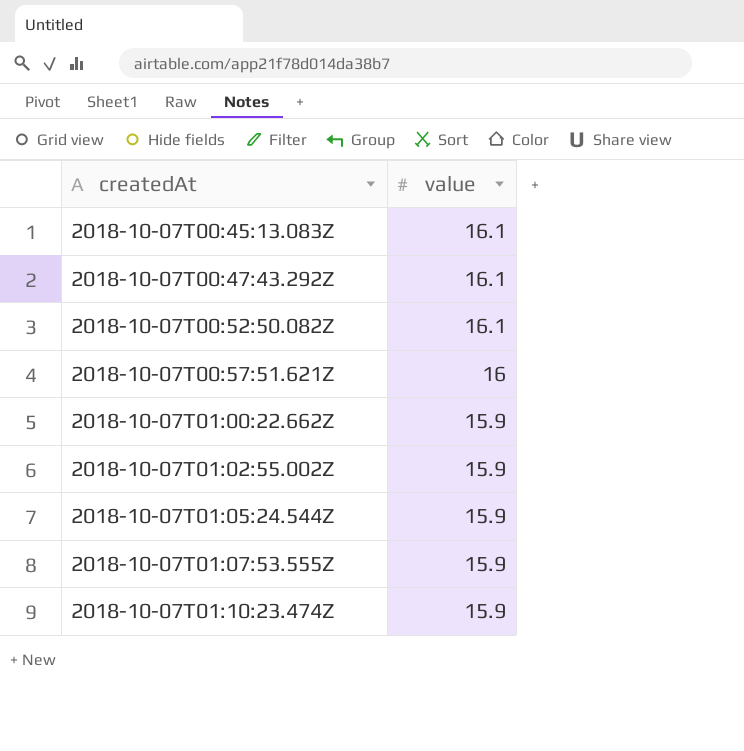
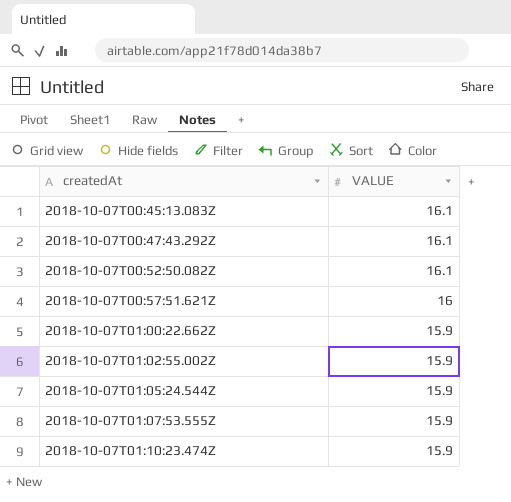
column name: value -> VALUE

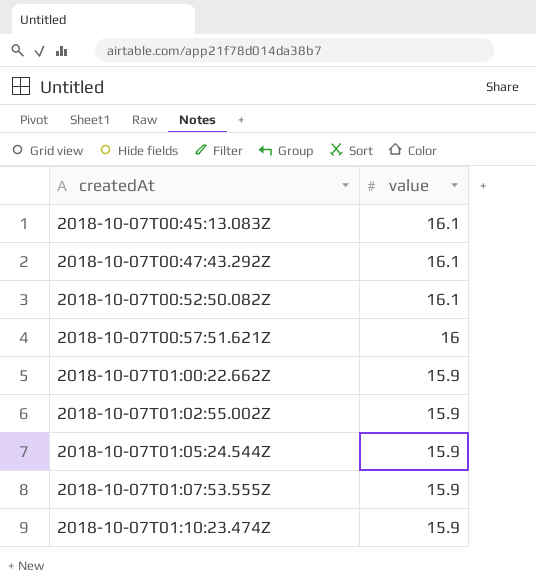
column name: VALUE -> value

